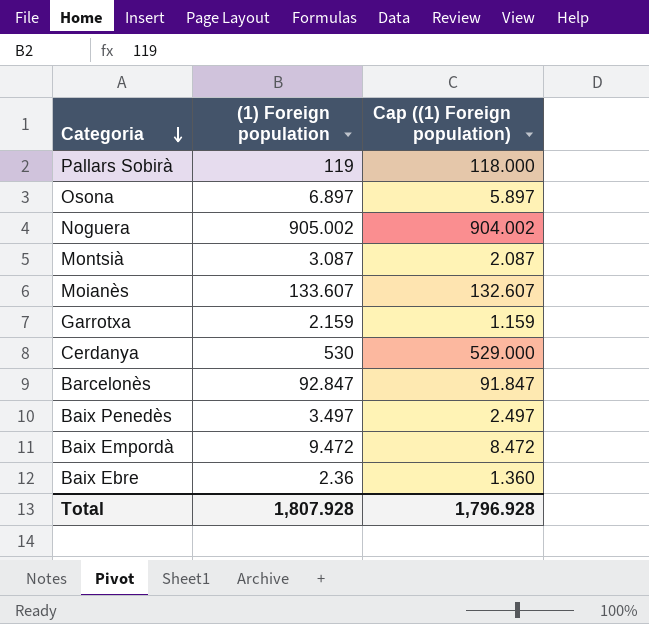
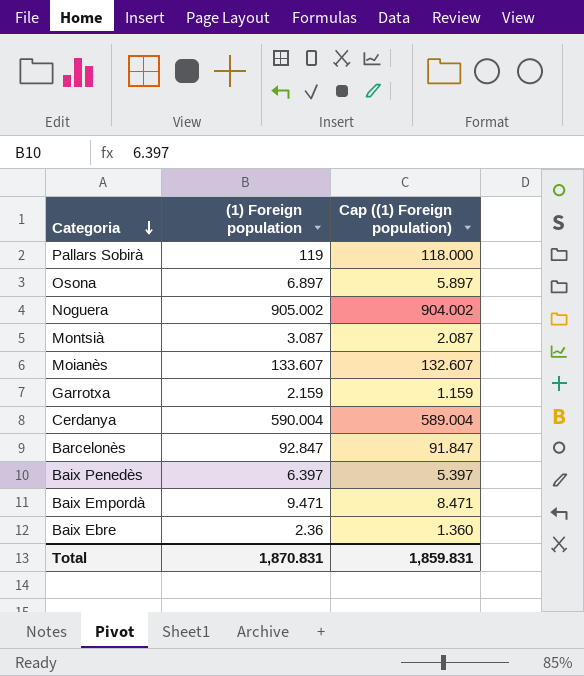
Cerdanya | (1) Foreign population: 530 -> 590.004
Cerdanya | Cap ((1) Foreign population): 529.000 -> 589.004
Baix Penedès | (1) Foreign population: 3.497 -> 6.397
Baix Penedès | Cap ((1) Foreign population): 2.497 -> 5.397
Baix Empordà | (1) Foreign population: 9.472 -> 9.471
Baix Empordà | Cap ((1) Foreign population): 8.472 -> 8.471
Total | (1) Foreign population: 1,807.928 -> 1,870.831
Total | Cap ((1) Foreign population): 1,796.928 -> 1,859.831

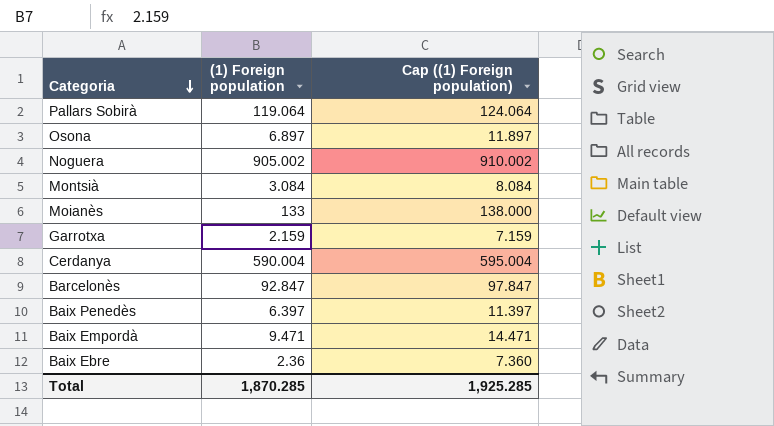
column Cap ((1) Foreign population) | formula: [(1) Foreign population] - 1 -> [(1) Foreign population] + 5
Pallars Sobirà | (1) Foreign population: 119 -> 119.064
Montsià | (1) Foreign population: 3.087 -> 3.084
Moianès | (1) Foreign population: 133.607 -> 133
Total | (1) Foreign population: 1,870.831 -> 1,870.285
Total | Cap ((1) Foreign population): 1,859.831 -> 1,925.285

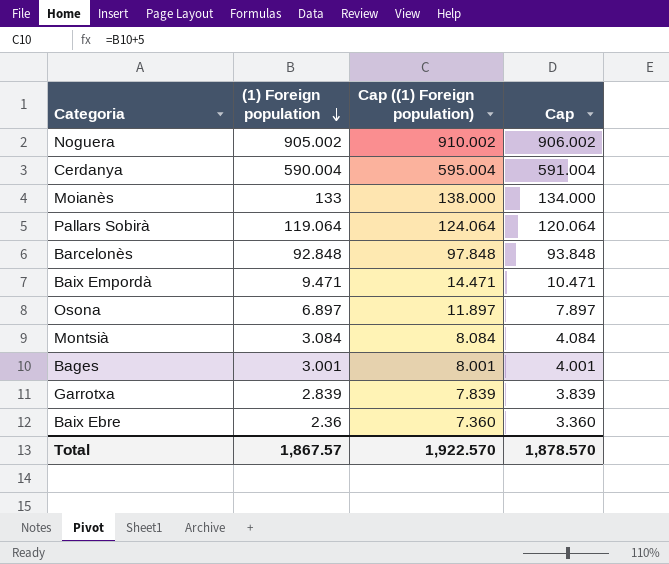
row order: Categoria descending -> (1) Foreign population descending
column Cap | formula: none -> [(1) Foreign population] + 1
row Baix Penedès: 6.397 | 11.397 -> none
Barcelonès | (1) Foreign population: 92.847 -> 92.848
Barcelonès | Cap ((1) Foreign population): 97.847 -> 97.848
row Bages: none -> 3.001 | 8.001 | 4.001
Garrotxa | (1) Foreign population: 2.159 -> 2.839
Garrotxa | Cap ((1) Foreign population): 7.159 -> 7.839
Total | (1) Foreign population: 1,870.285 -> 1,867.57
Total | Cap ((1) Foreign population): 1,925.285 -> 1,922.570

